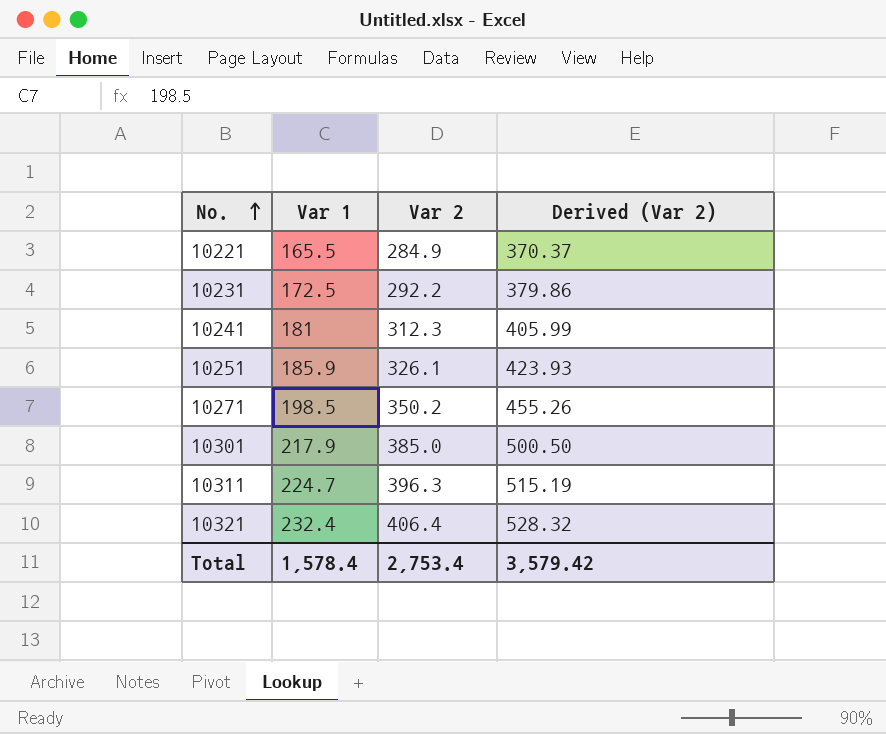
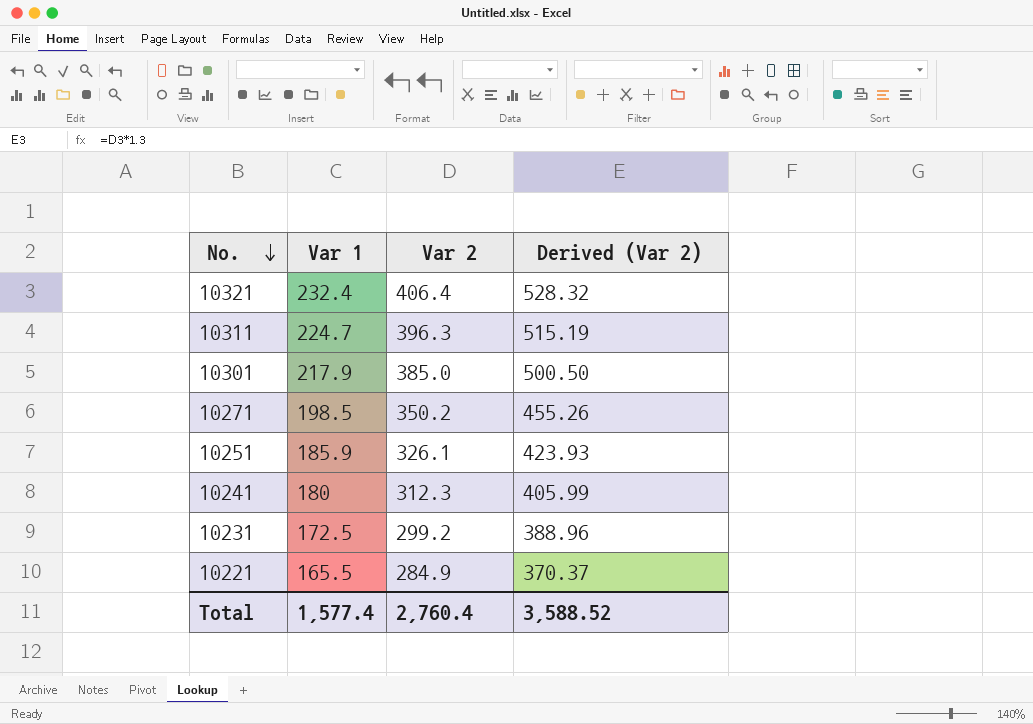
row order: No. ascending -> No. descending
10241 | Var 1: 181 -> 180
10231 | Var 2: 292.2 -> 299.2
10231 | Derived (Var 2): 379.86 -> 388.96
Total | Var 1: 1,578.4 -> 1,577.4
Total | Var 2: 2,753.4 -> 2,760.4
Total | Derived (Var 2): 3,579.42 -> 3,588.52

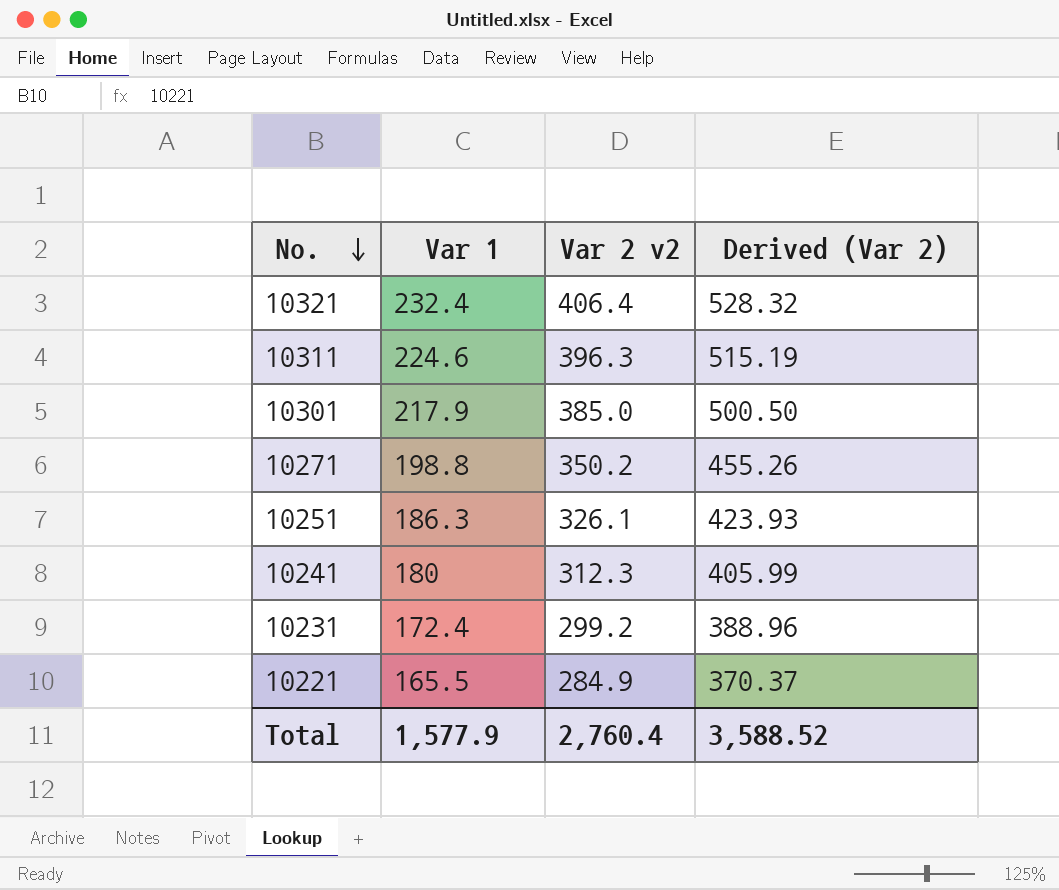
column name: Var 2 -> Var 2 v2
10311 | Var 1: 224.7 -> 224.6
10271 | Var 1: 198.5 -> 198.8
10251 | Var 1: 185.9 -> 186.3
10231 | Var 1: 172.5 -> 172.4
Total | Var 1: 1,577.4 -> 1,577.9

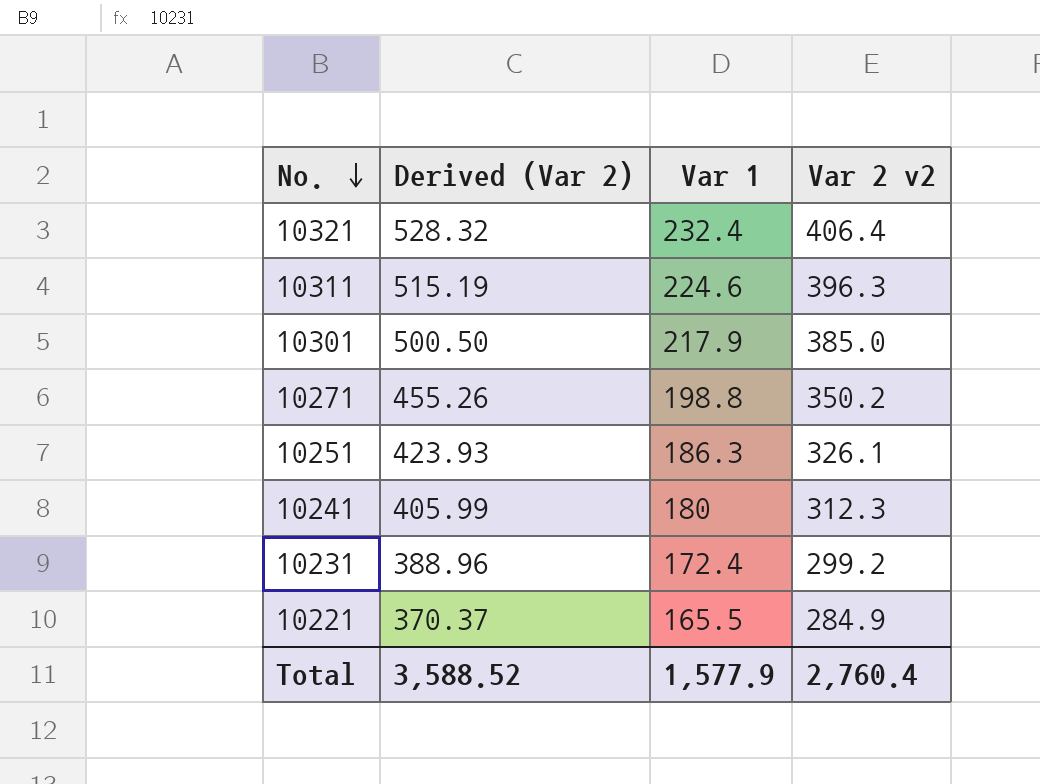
column Derived (Var 2) | position: 4 -> 2

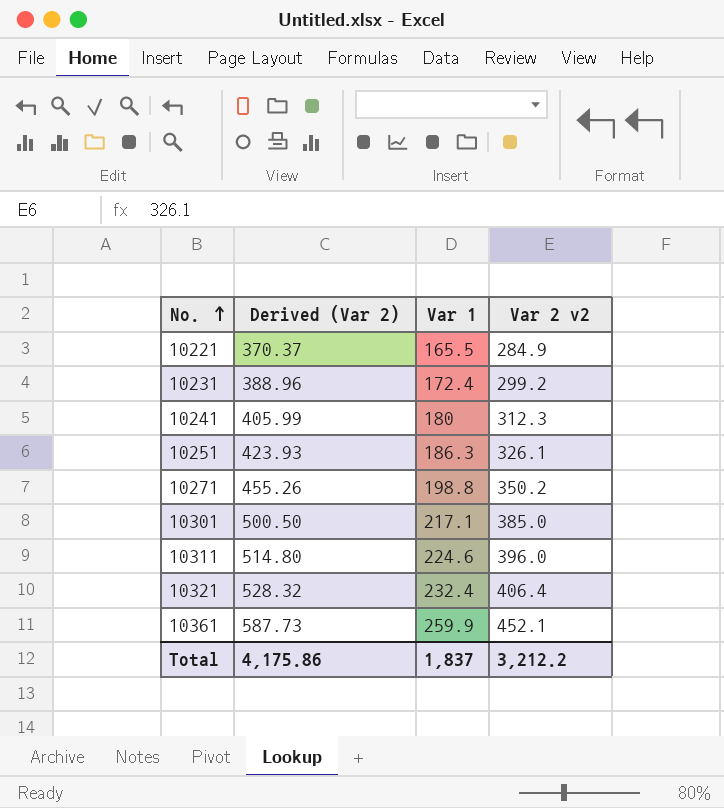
row order: No. descending -> No. ascending
10301 | Var 1: 217.9 -> 217.1
10311 | Derived (Var 2): 515.19 -> 514.80
10311 | Var 2 v2: 396.3 -> 396.0
row 10361: none -> 587.73 | 259.9 | 452.1
Total | Derived (Var 2): 3,588.52 -> 4,175.86
Total | Var 1: 1,577.9 -> 1,837
Total | Var 2 v2: 2,760.4 -> 3,212.2

